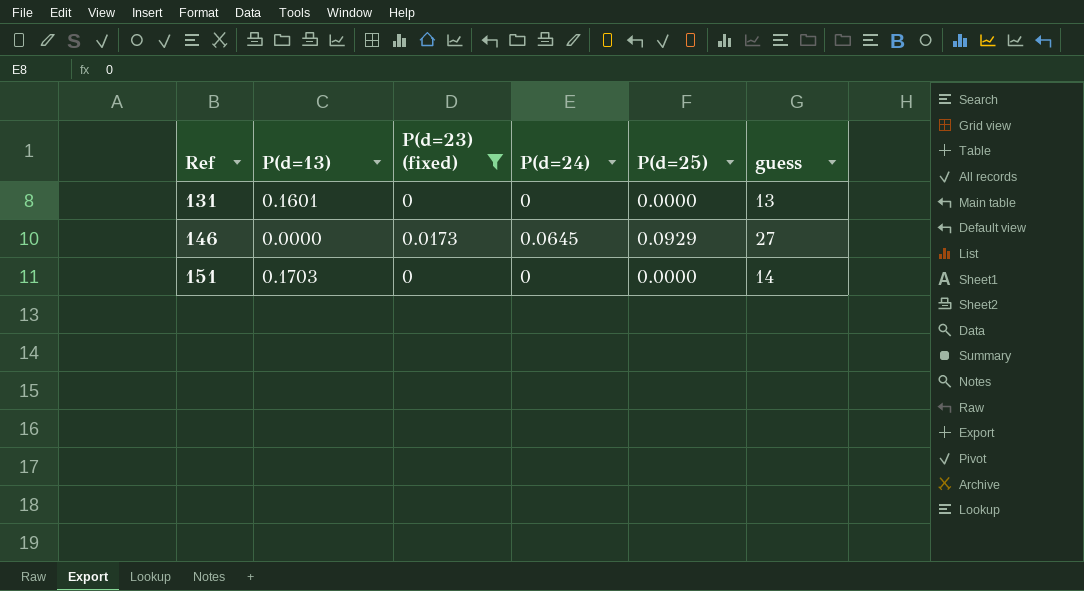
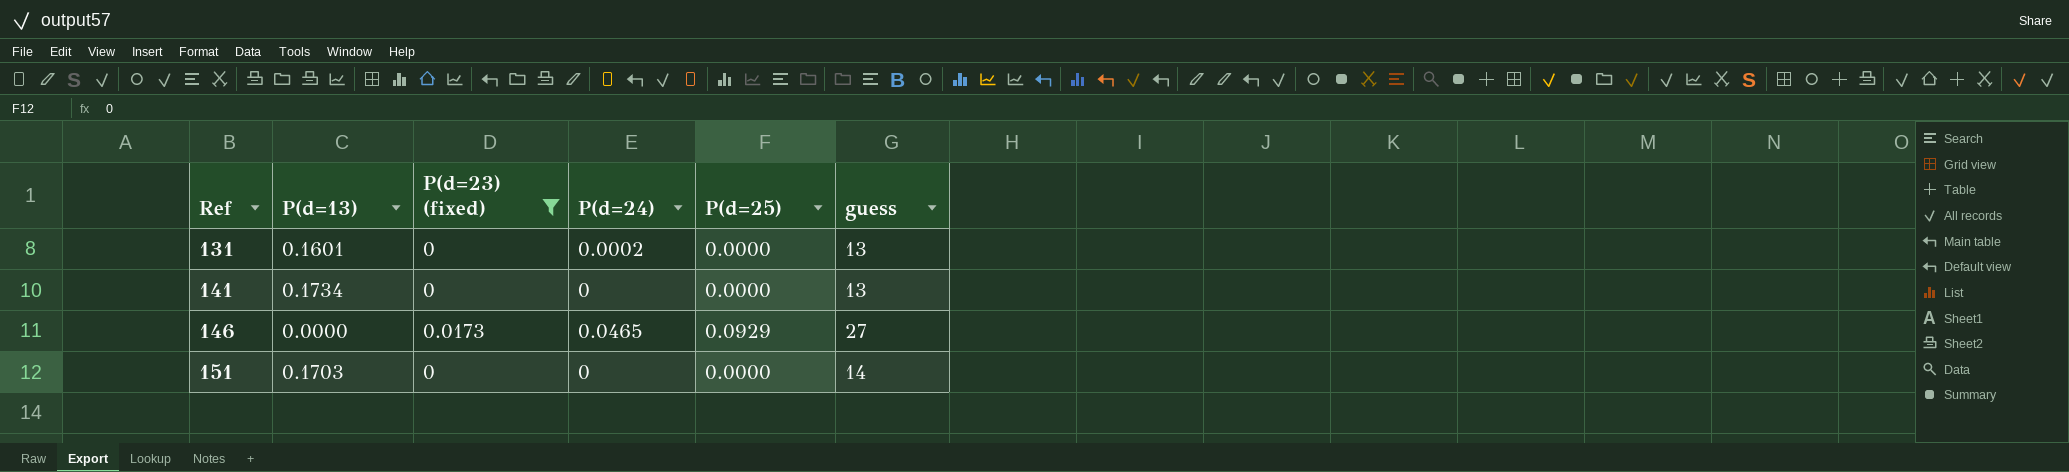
131 | P(d=24): 0 -> 0.0002
row 141: none -> 0.1734 | 0 | 0 | 0.0000 | 13
146 | P(d=24): 0.0645 -> 0.0465

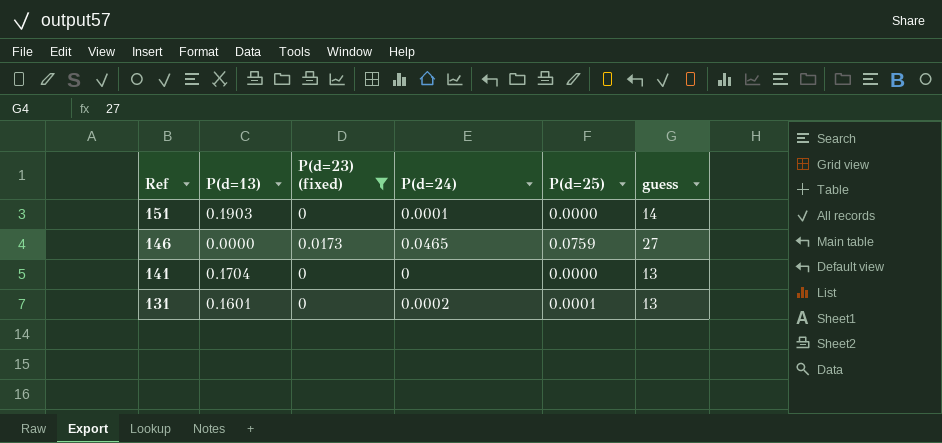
row order: Ref ascending -> Ref descending
151 | P(d=13): 0.1703 -> 0.1903
151 | P(d=24): 0 -> 0.0001
146 | P(d=25): 0.0929 -> 0.0759
141 | P(d=13): 0.1734 -> 0.1704
131 | P(d=25): 0.0000 -> 0.0001

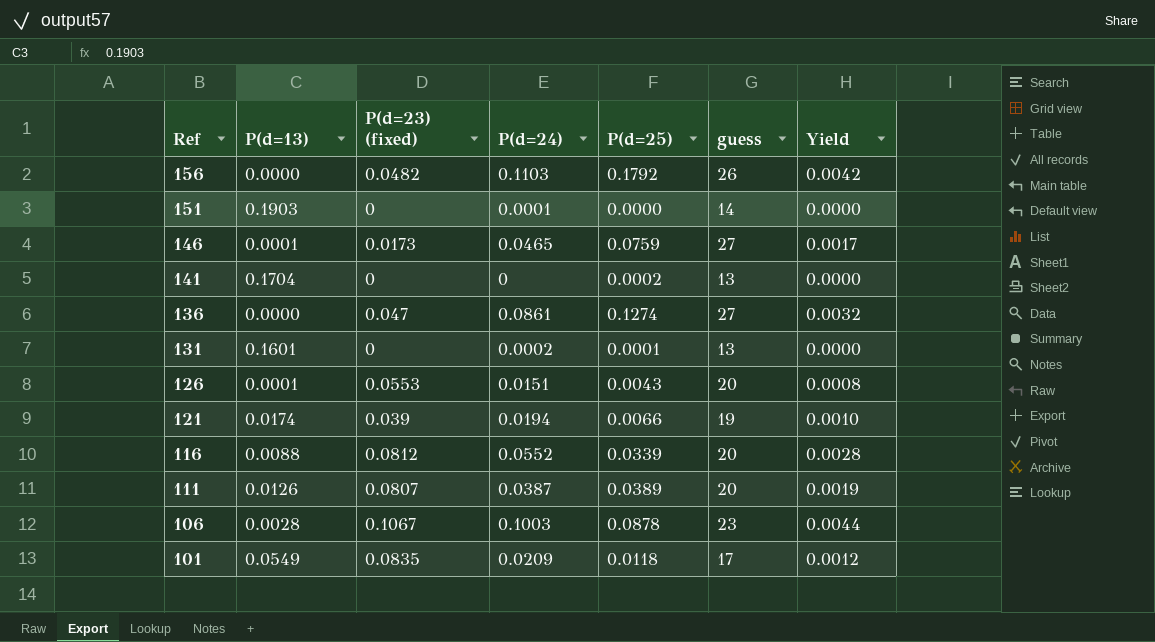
filter: P(d=23) (fixed) <= 0.0173 -> none
column Yield | formula: none -> [P(d=24)] / [guess]
146 | P(d=13): 0.0000 -> 0.0001
141 | P(d=25): 0.0000 -> 0.0002

